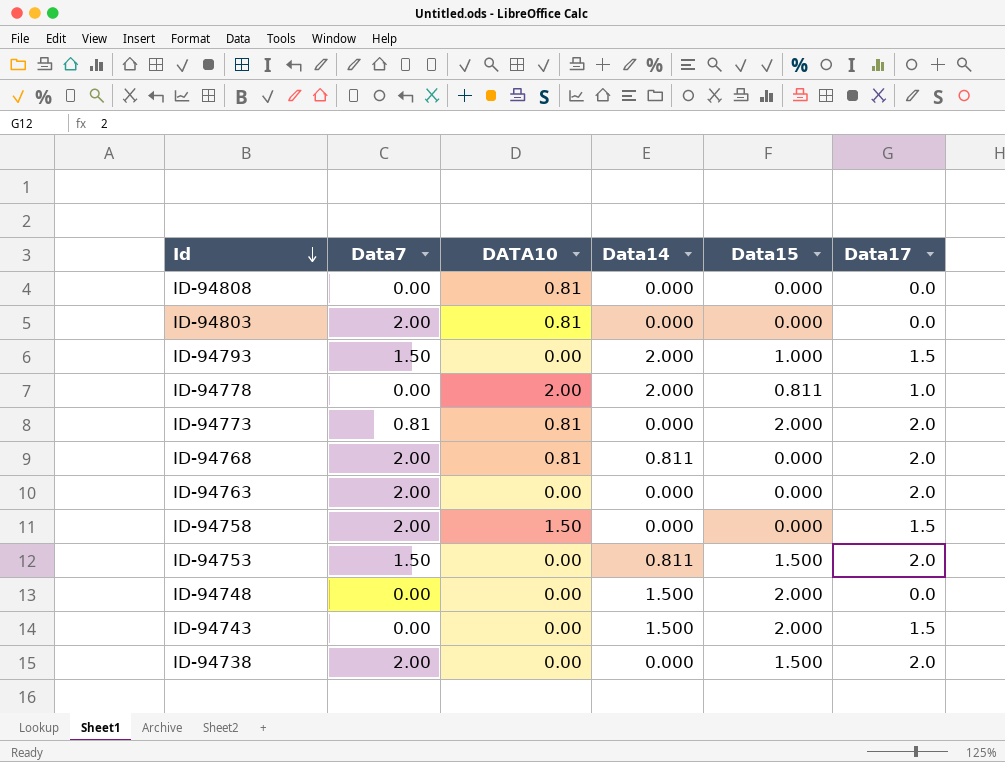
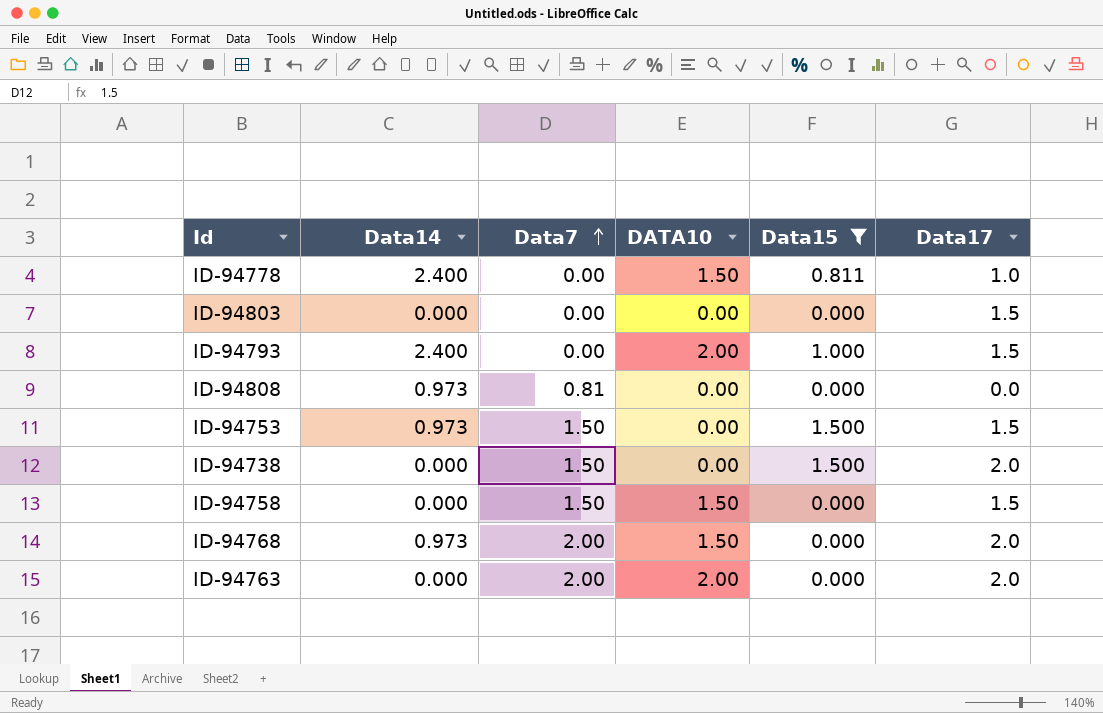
filter: none -> Data15 != 2.000
row order: Id descending -> Data7 ascending
column Data14 | position: 4 -> 2
ID-94778 | Data14: 2.000 -> 2.400
ID-94778 | DATA10: 2.00 -> 1.50
ID-94803 | Data7: 2.00 -> 0.00
ID-94803 | DATA10: 0.81 -> 0.00
ID-94803 | Data17: 0.0 -> 1.5
ID-94793 | Data14: 2.000 -> 2.400
ID-94793 | Data7: 1.50 -> 0.00
ID-94793 | DATA10: 0.00 -> 2.00
ID-94808 | Data14: 0.000 -> 0.973
ID-94808 | Data7: 0.00 -> 0.81
ID-94808 | DATA10: 0.81 -> 0.00
ID-94753 | Data14: 0.811 -> 0.973
ID-94753 | Data17: 2.0 -> 1.5
ID-94738 | Data7: 2.00 -> 1.50
ID-94758 | Data7: 2.00 -> 1.50
ID-94768 | Data14: 0.811 -> 0.973
ID-94768 | DATA10: 0.81 -> 1.50
ID-94763 | DATA10: 0.00 -> 2.00

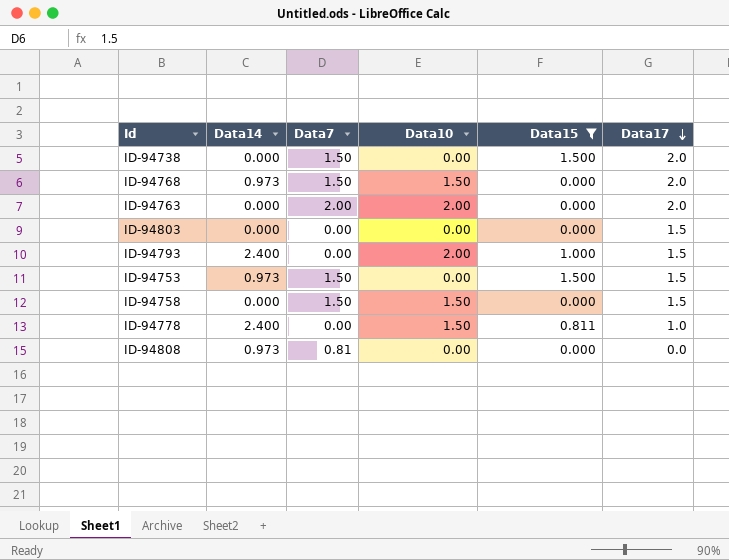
row order: Data7 ascending -> Data17 descending
column name: DATA10 -> Data10
ID-94768 | Data7: 2.00 -> 1.50

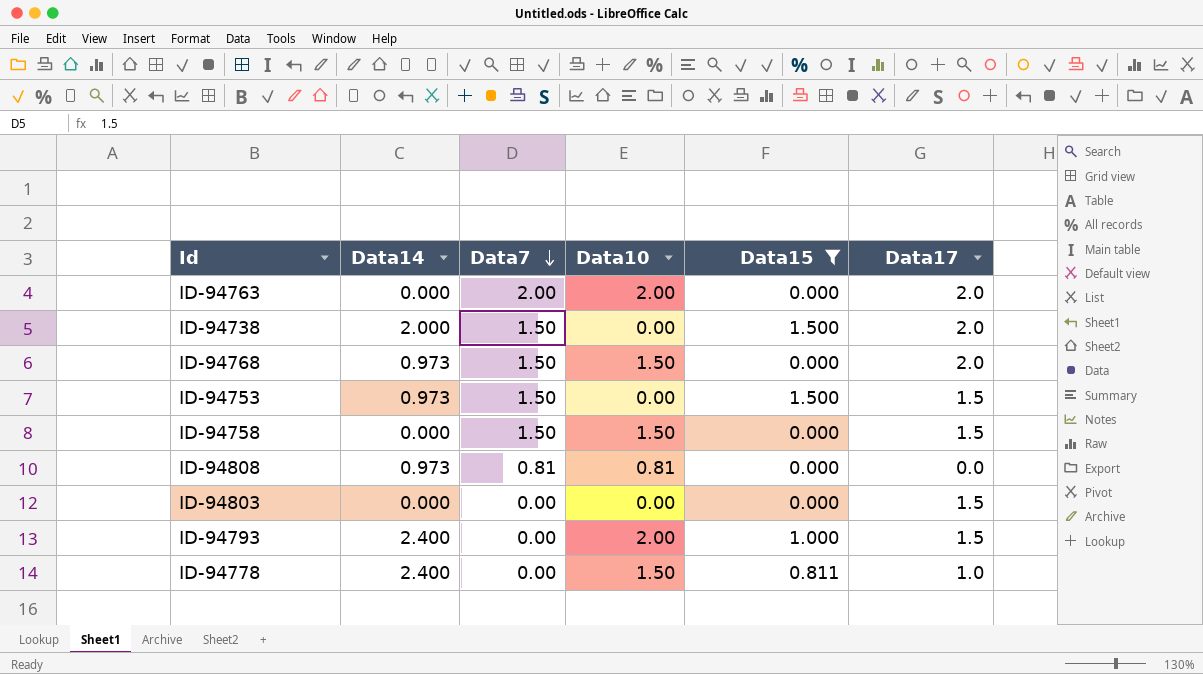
row order: Data17 descending -> Data7 descending
ID-94738 | Data14: 0.000 -> 2.000
ID-94808 | Data10: 0.00 -> 0.81

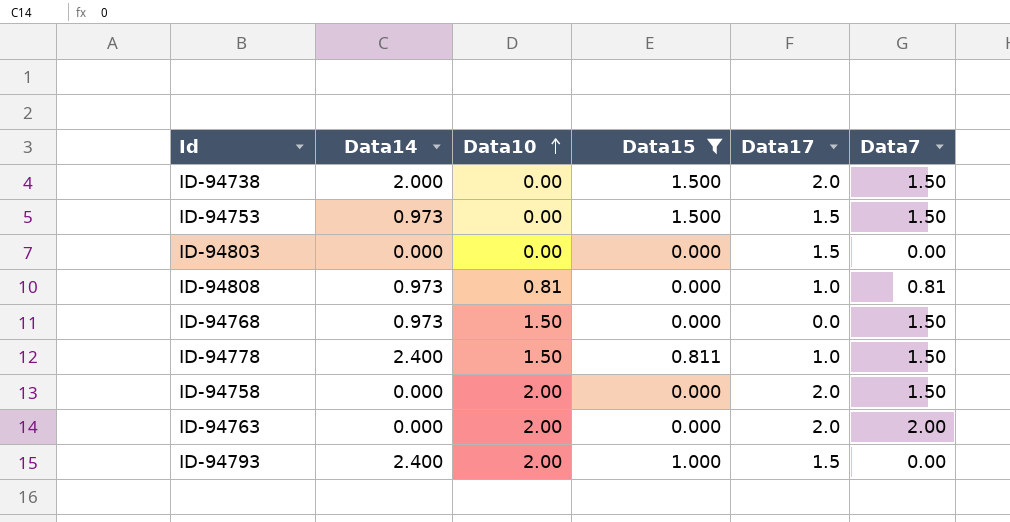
row order: Data7 descending -> Data10 ascending
column Data7 | position: 3 -> 6
ID-94808 | Data17: 0.0 -> 1.0
ID-94768 | Data17: 2.0 -> 0.0
ID-94778 | Data7: 0.00 -> 1.50
ID-94758 | Data10: 1.50 -> 2.00
ID-94758 | Data17: 1.5 -> 2.0

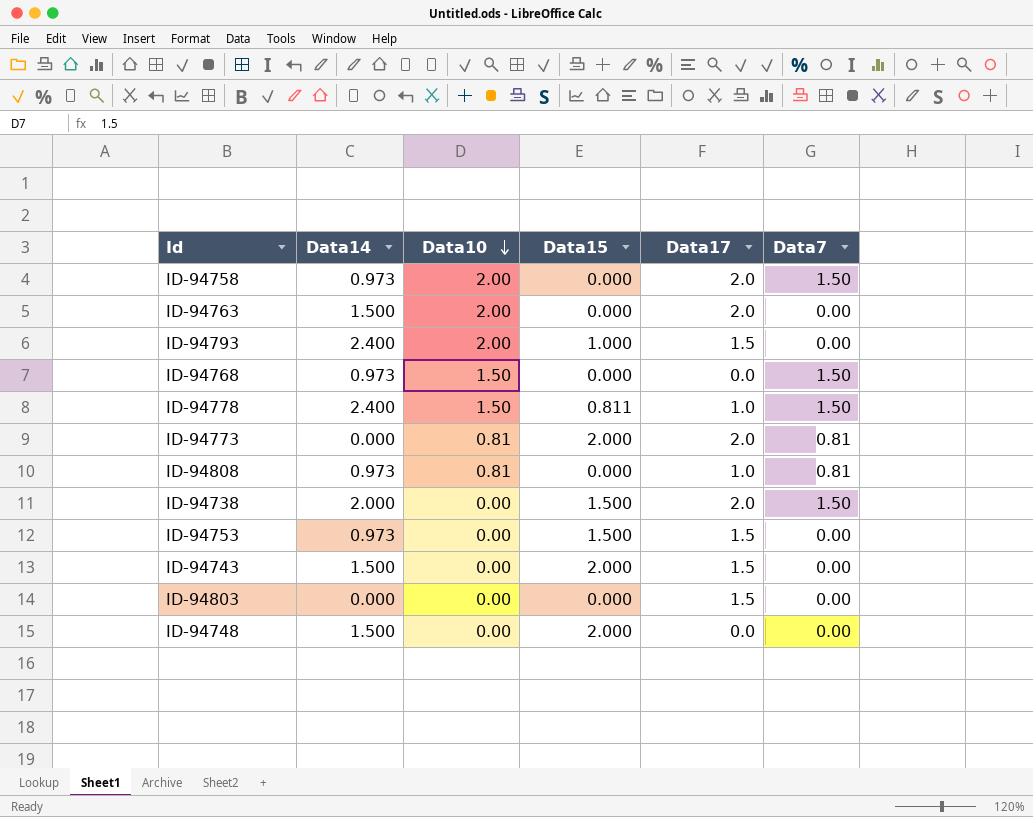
filter: Data15 != 2.000 -> none
row order: Data10 ascending -> Data10 descending
ID-94758 | Data14: 0.000 -> 0.973
ID-94763 | Data14: 0.000 -> 1.500
ID-94763 | Data7: 2.00 -> 0.00
ID-94753 | Data7: 1.50 -> 0.00

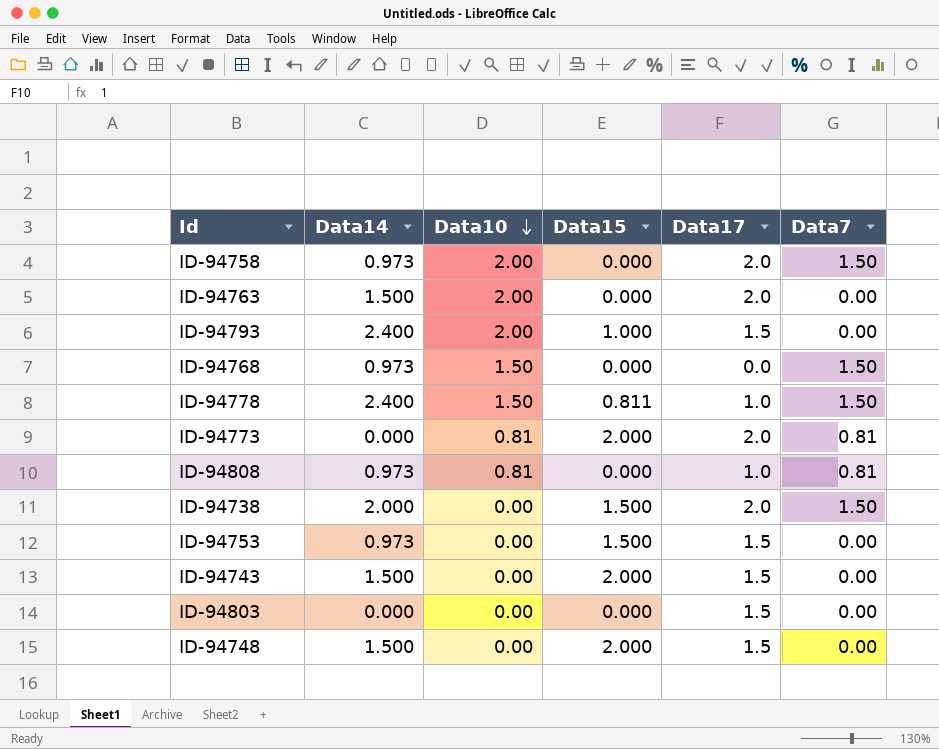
ID-94748 | Data17: 0.0 -> 1.5

